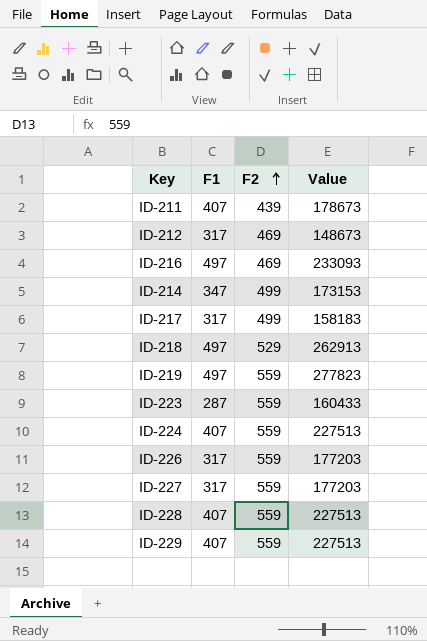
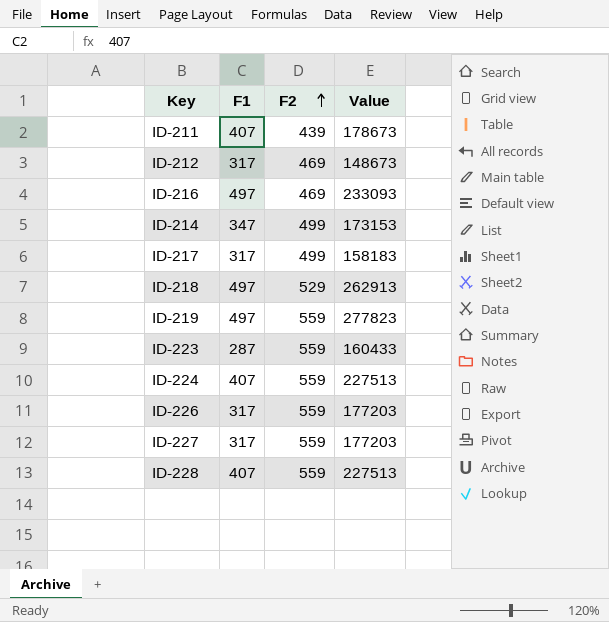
row ID-229: 407 | 559 | 227513 -> none

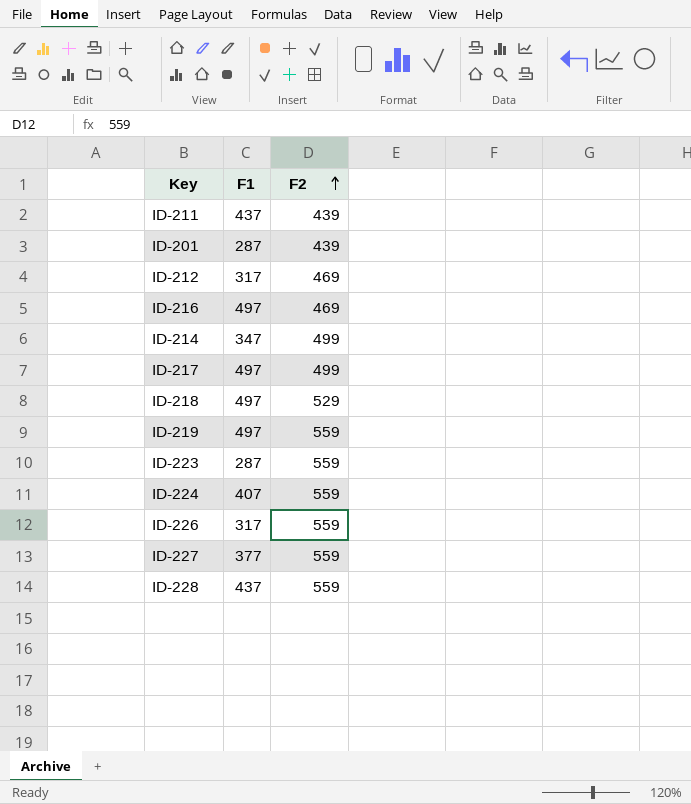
column Value | formula: [F1] * [F2] -> none
ID-211 | F1: 407 -> 437
row ID-201: none -> 287 | 439
ID-217 | F1: 317 -> 497
ID-227 | F1: 317 -> 377
ID-228 | F1: 407 -> 437

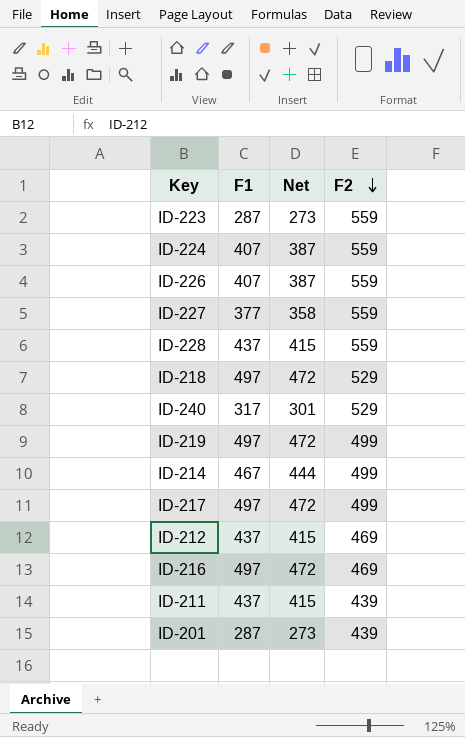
row order: F2 ascending -> F2 descending
column Net | formula: none -> [F1] * 0.95
ID-226 | F1: 317 -> 407
row ID-240: none -> 317 | 301 | 529
ID-219 | F2: 559 -> 499
ID-214 | F1: 347 -> 467
ID-212 | F1: 317 -> 437

